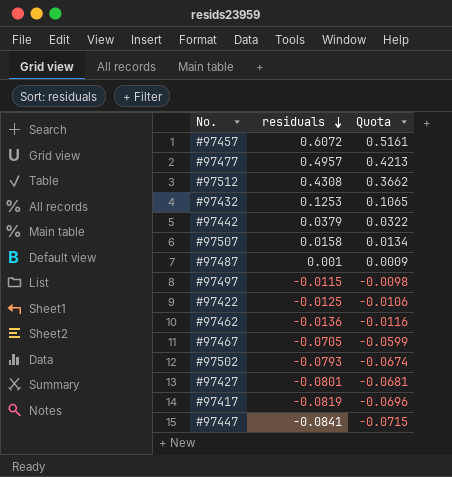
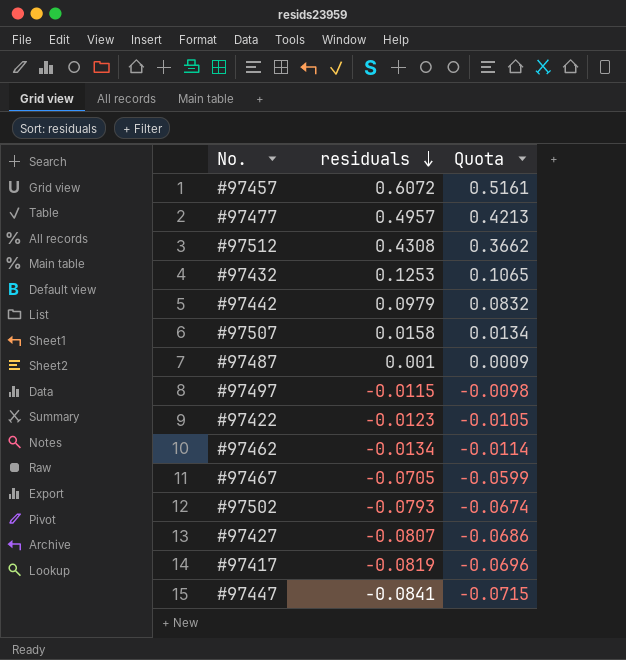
#97442 | residuals: 0.0379 -> 0.0979
#97442 | Quota: 0.0322 -> 0.0832
#97422 | residuals: -0.0125 -> -0.0123
#97422 | Quota: -0.0106 -> -0.0105
#97462 | residuals: -0.0136 -> -0.0134
#97462 | Quota: -0.0116 -> -0.0114
#97427 | residuals: -0.0801 -> -0.0807
#97427 | Quota: -0.0681 -> -0.0686

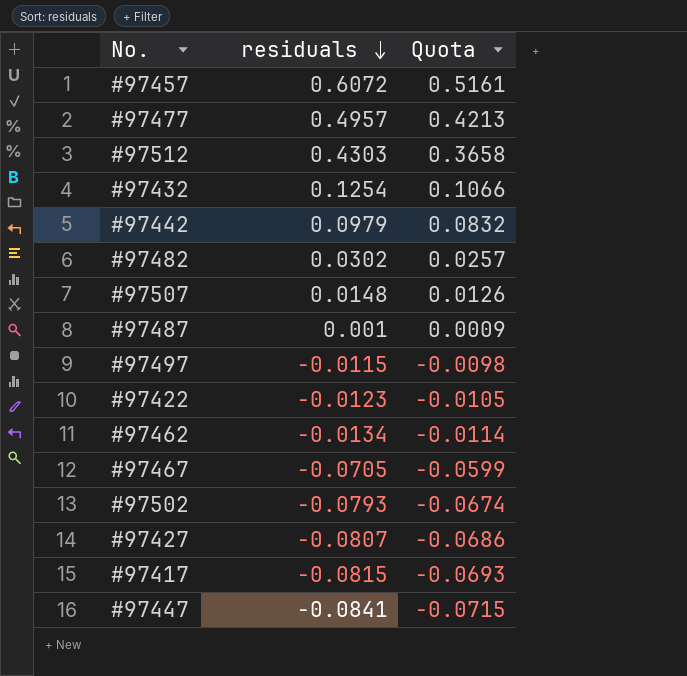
#97512 | residuals: 0.4308 -> 0.4303
#97512 | Quota: 0.3662 -> 0.3658
#97432 | residuals: 0.1253 -> 0.1254
#97432 | Quota: 0.1065 -> 0.1066
row #97482: none -> 0.0302 | 0.0257
#97507 | residuals: 0.0158 -> 0.0148
#97507 | Quota: 0.0134 -> 0.0126
#97417 | residuals: -0.0819 -> -0.0815
#97417 | Quota: -0.0696 -> -0.0693

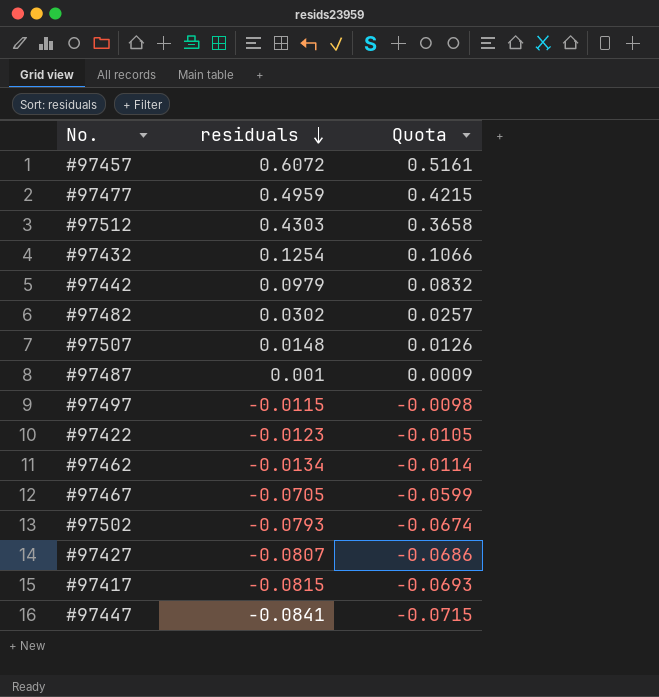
#97477 | residuals: 0.4957 -> 0.4959
#97477 | Quota: 0.4213 -> 0.4215

